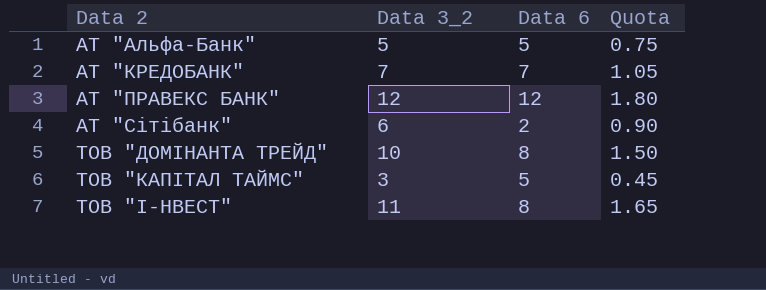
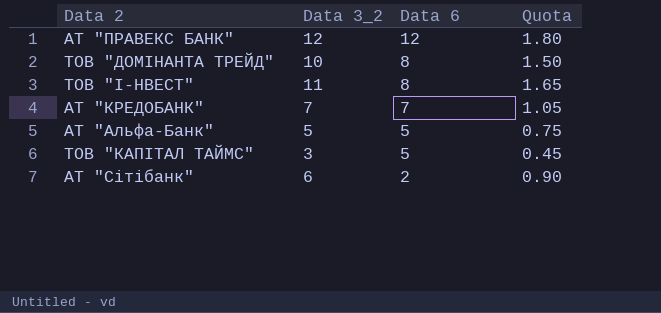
row order: Data 2 ascending -> Data 6 descending

